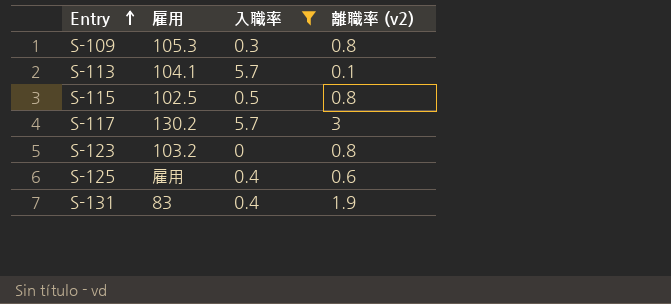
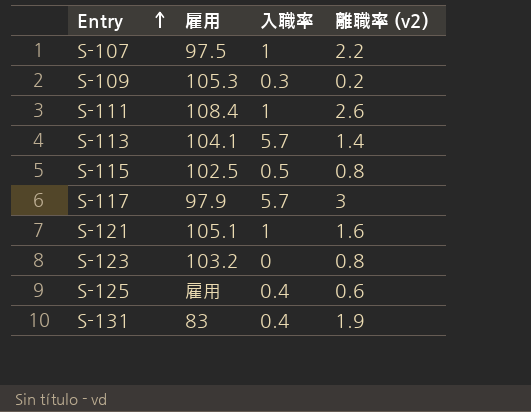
filter: 入職率 != 1 -> none
S-109 | 離職率 (v2): 0.8 -> 0.2
S-113 | 離職率 (v2): 0.1 -> 1.4
S-117 | 雇用: 130.2 -> 97.9

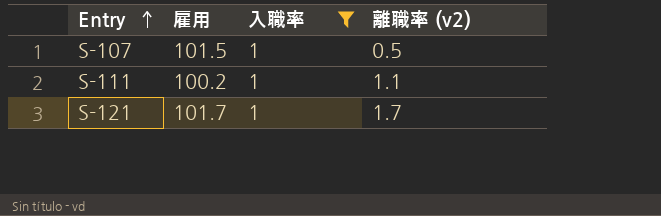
filter: none -> 入職率 = 1
S-107 | 雇用: 97.5 -> 101.5
S-107 | 離職率 (v2): 2.2 -> 0.5
S-111 | 雇用: 108.4 -> 100.2
S-111 | 離職率 (v2): 2.6 -> 1.1
S-121 | 雇用: 105.1 -> 101.7
S-121 | 離職率 (v2): 1.6 -> 1.7

